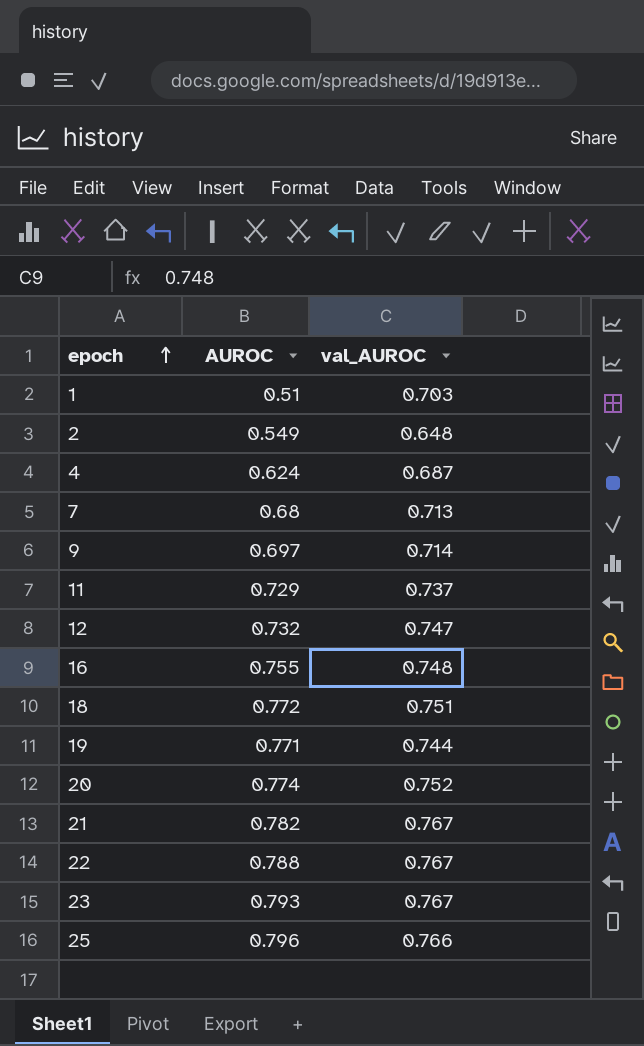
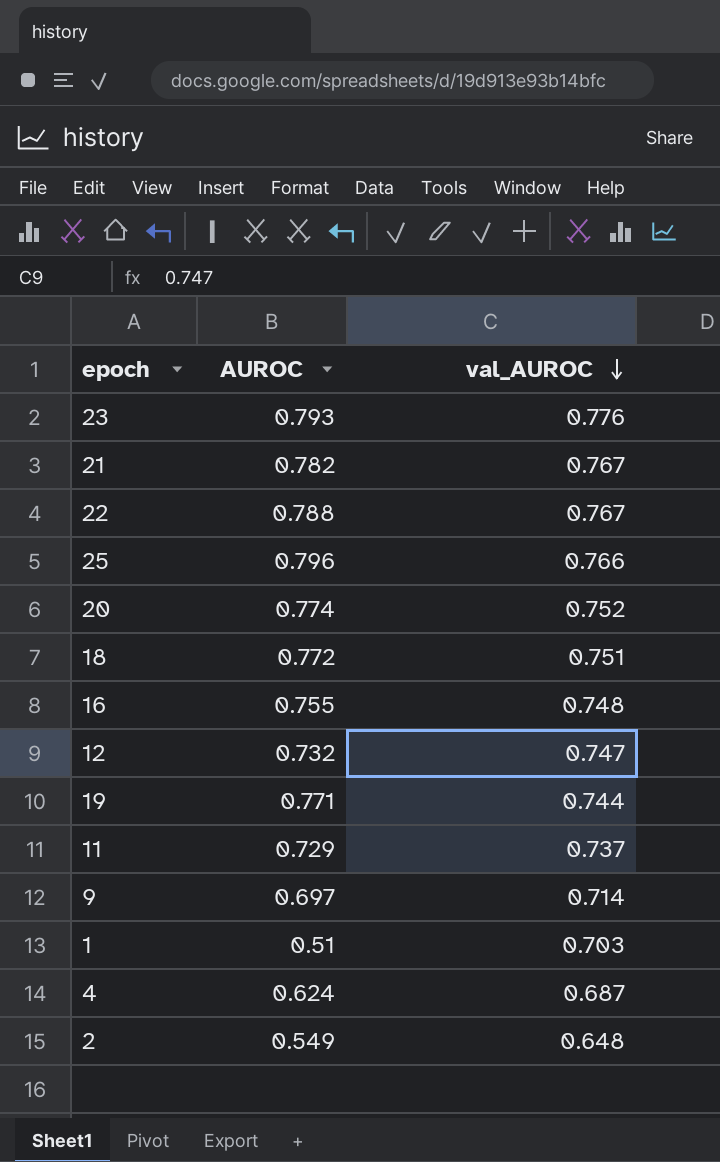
row order: epoch ascending -> val_AUROC descending
row 7: 0.68 | 0.713 -> none
23 | val_AUROC: 0.767 -> 0.776

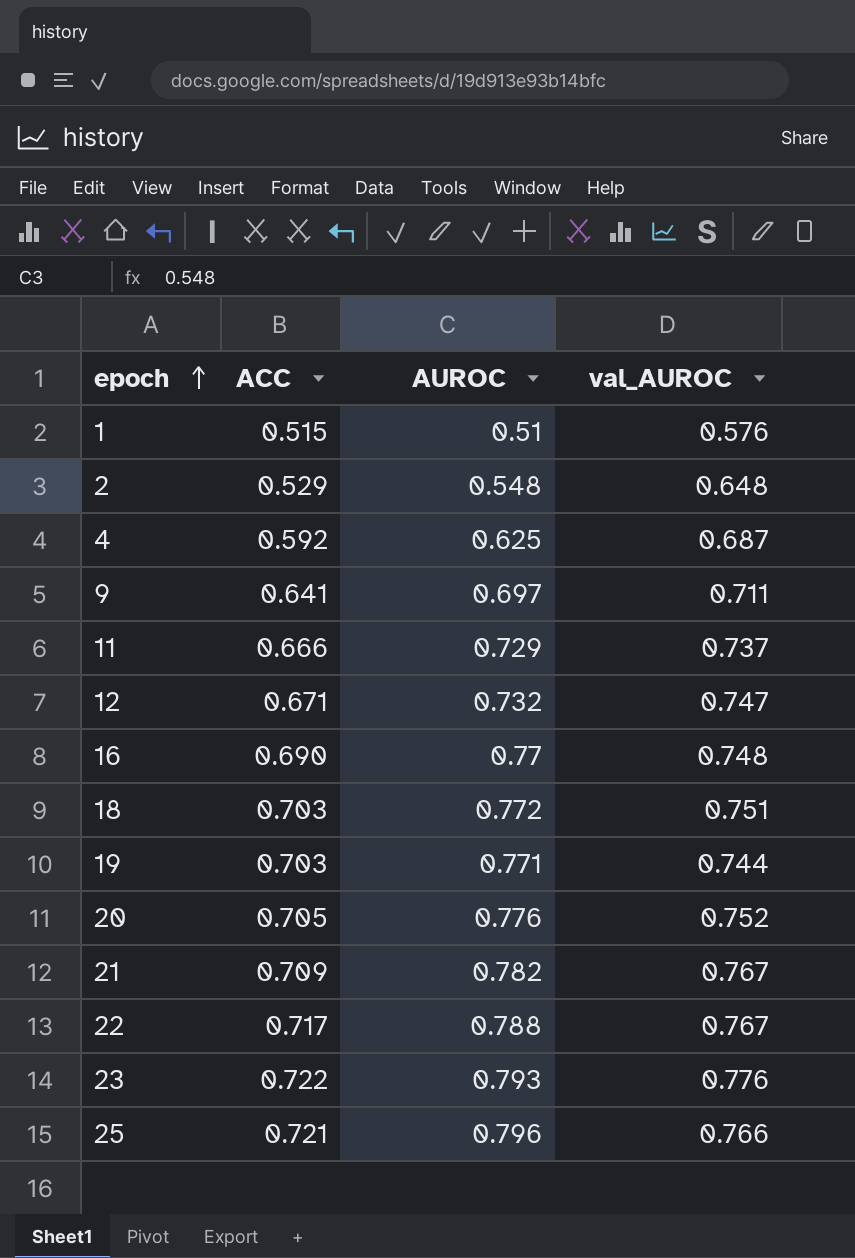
row order: val_AUROC descending -> epoch ascending
column ACC | position: none -> 2
1 | val_AUROC: 0.703 -> 0.576
2 | AUROC: 0.549 -> 0.548
4 | AUROC: 0.624 -> 0.625
9 | val_AUROC: 0.714 -> 0.711
16 | AUROC: 0.755 -> 0.77
20 | AUROC: 0.774 -> 0.776

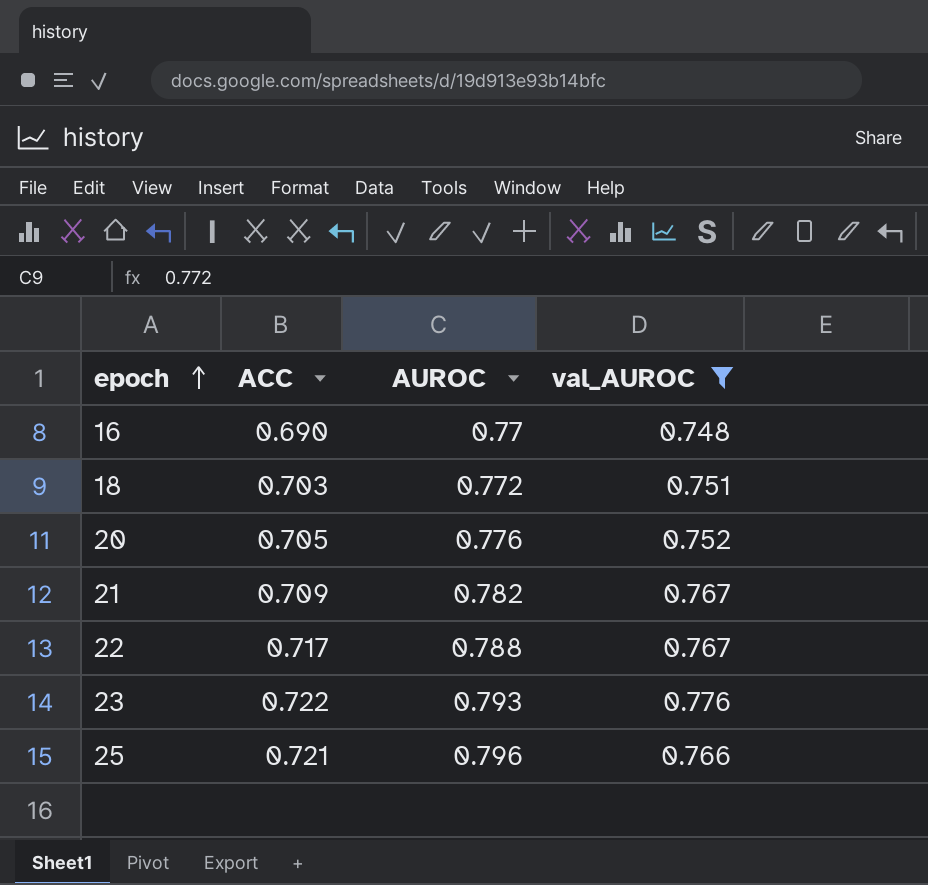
filter: none -> val_AUROC >= 0.748

